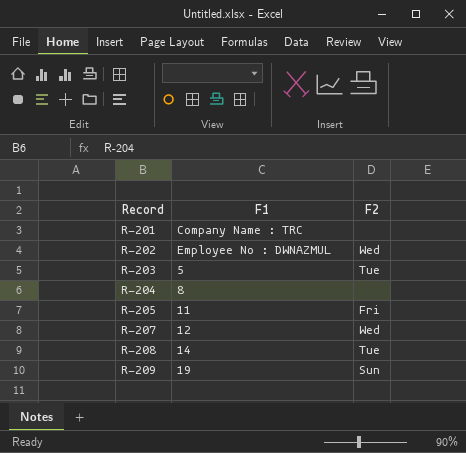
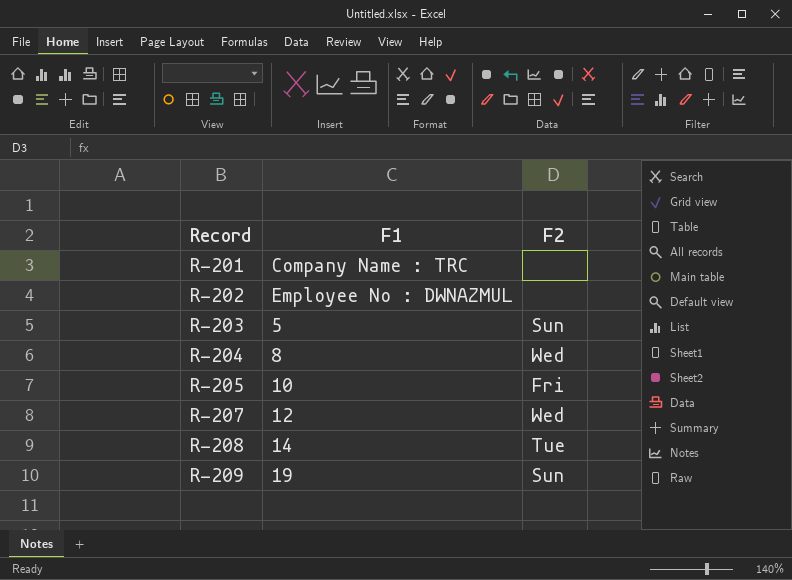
R-202 | F2: Wed -> none
R-203 | F2: Tue -> Sun
R-204 | F2: none -> Wed
R-205 | F1: 11 -> 10

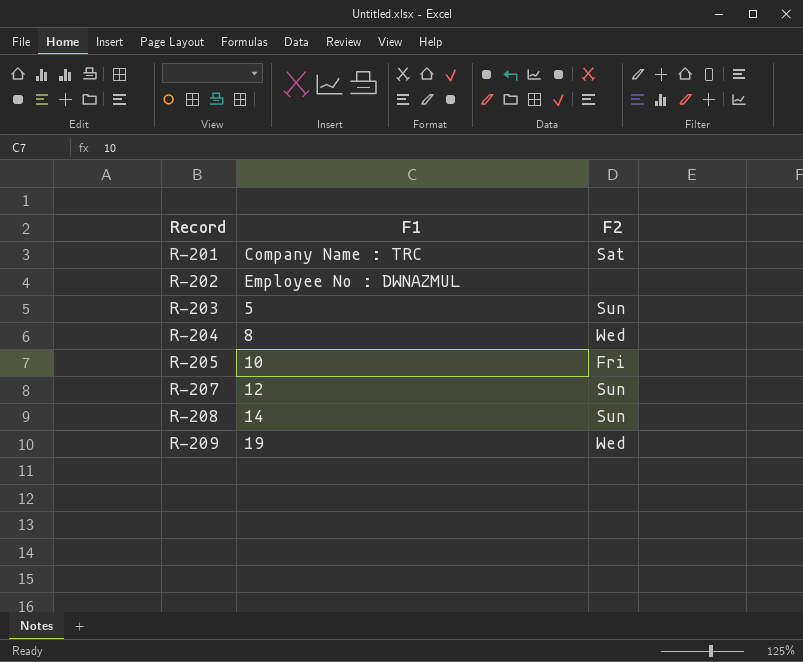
R-201 | F2: none -> Sat
R-207 | F2: Wed -> Sun
R-208 | F2: Tue -> Sun
R-209 | F2: Sun -> Wed

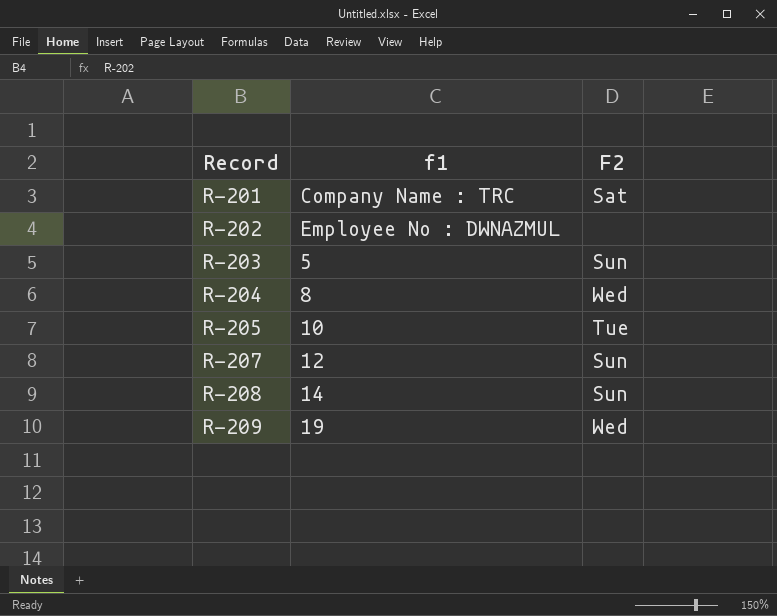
column name: F1 -> f1
R-205 | F2: Fri -> Tue

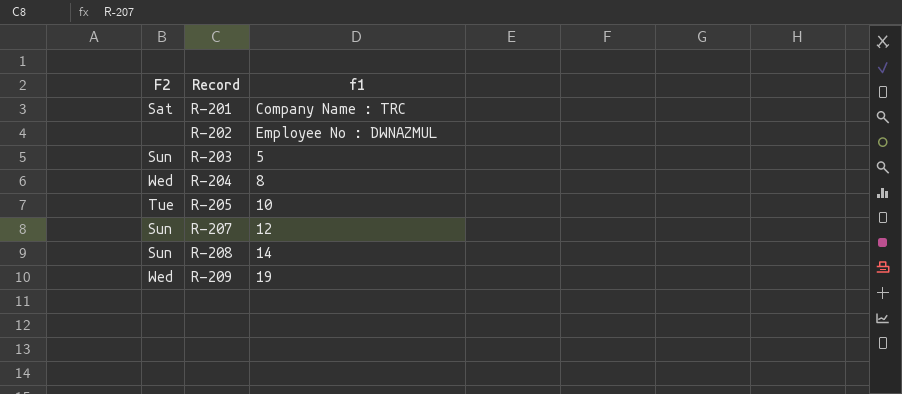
column F2 | position: 3 -> 1

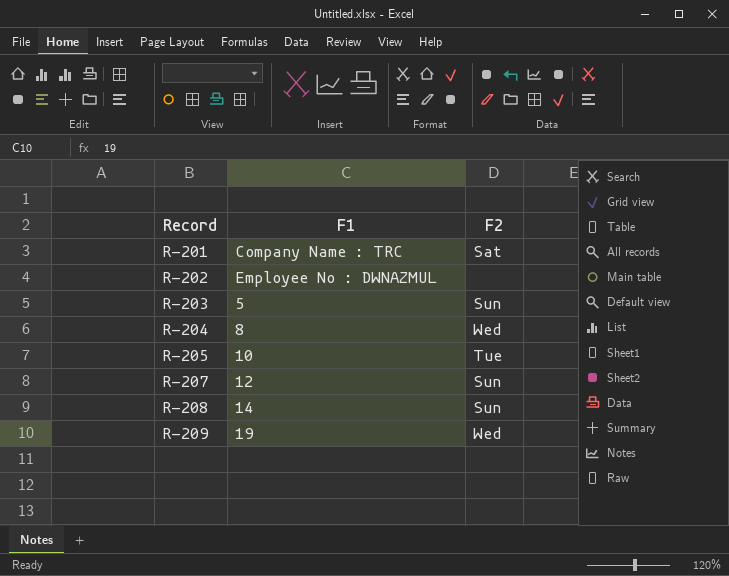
column name: f1 -> F1
column F2 | position: 1 -> 3

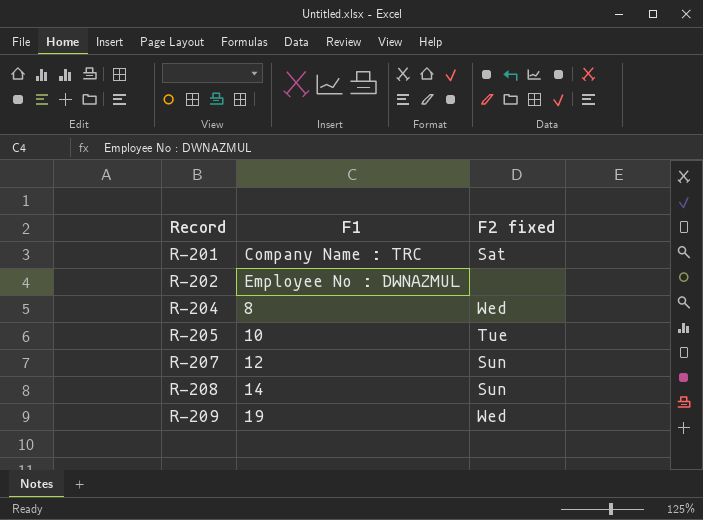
column name: F2 -> F2 fixed
row R-203: 5 | Sun -> none

